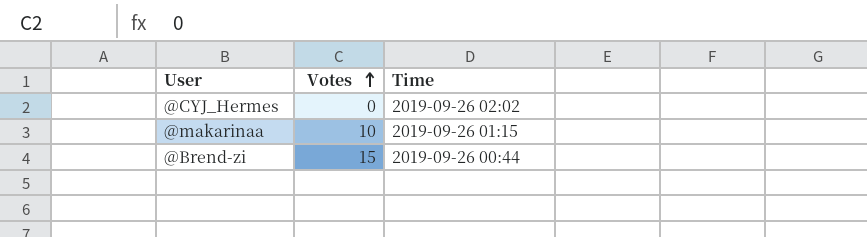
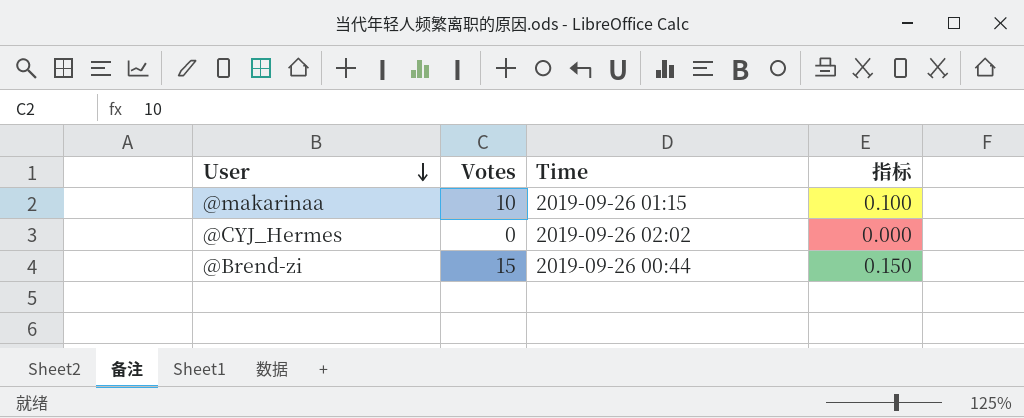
row order: Votes ascending -> User descending
column 指标 | formula: none -> [Votes] * 0.01

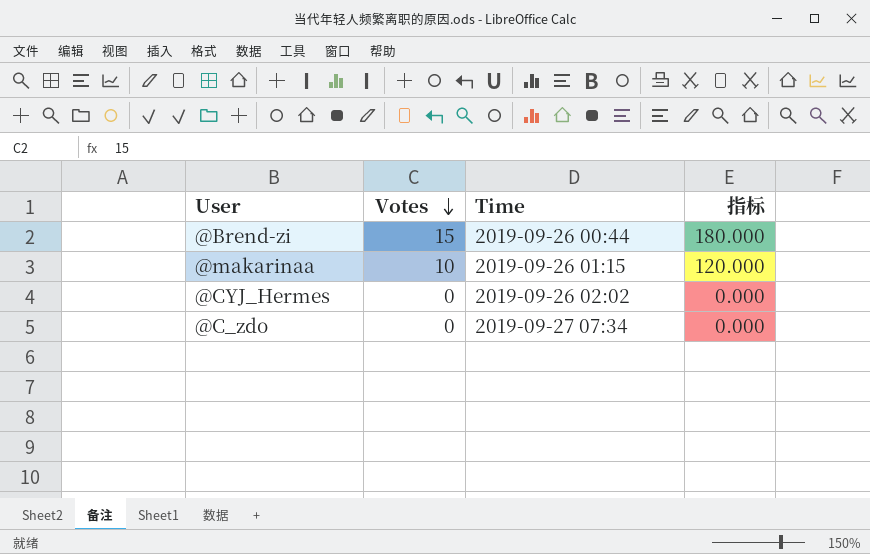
row order: User descending -> Votes descending
column 指标 | formula: [Votes] * 0.01 -> [Votes] * 12
row @C_zdo: none -> 0 | 2019-09-27 07:34 | 0.000

